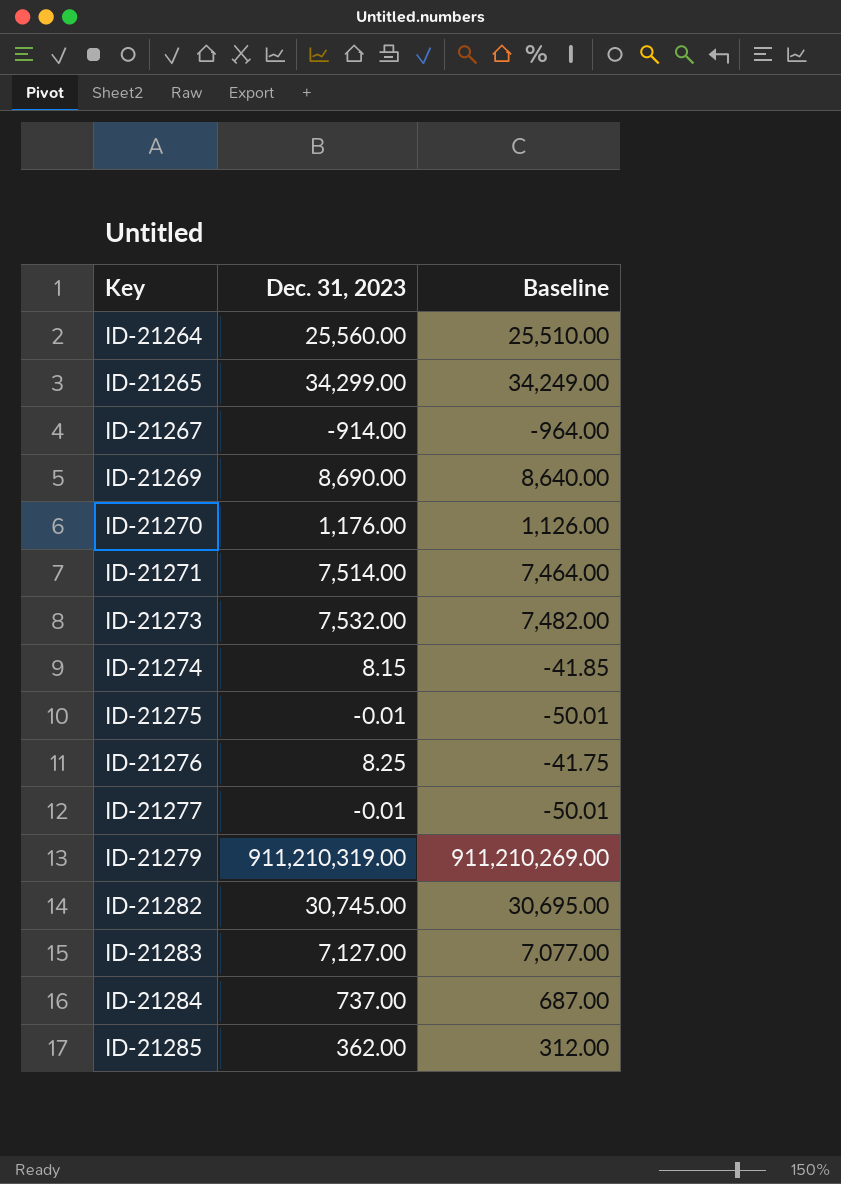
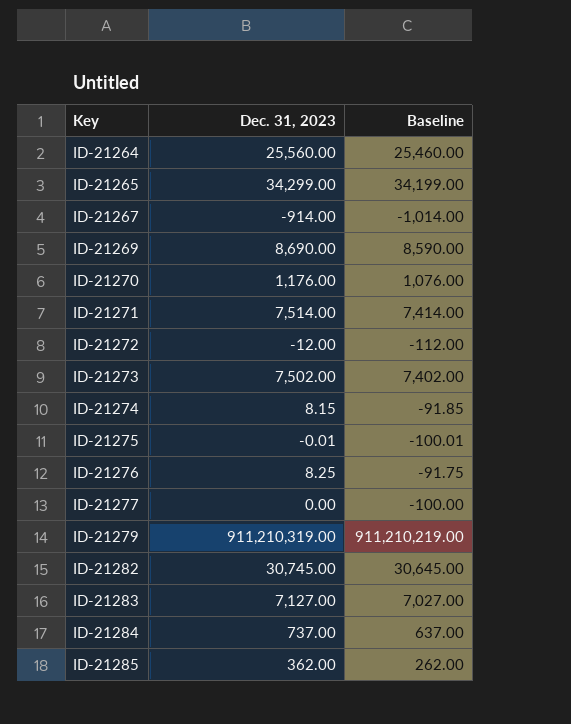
column Baseline | formula: [Dec. 31, 2023] - 50 -> [Dec. 31, 2023] - 100
row ID-21272: none -> -12.00 | -112.00
ID-21273 | Dec. 31, 2023: 7,532.00 -> 7,502.00
ID-21277 | Dec. 31, 2023: -0.01 -> 0.00

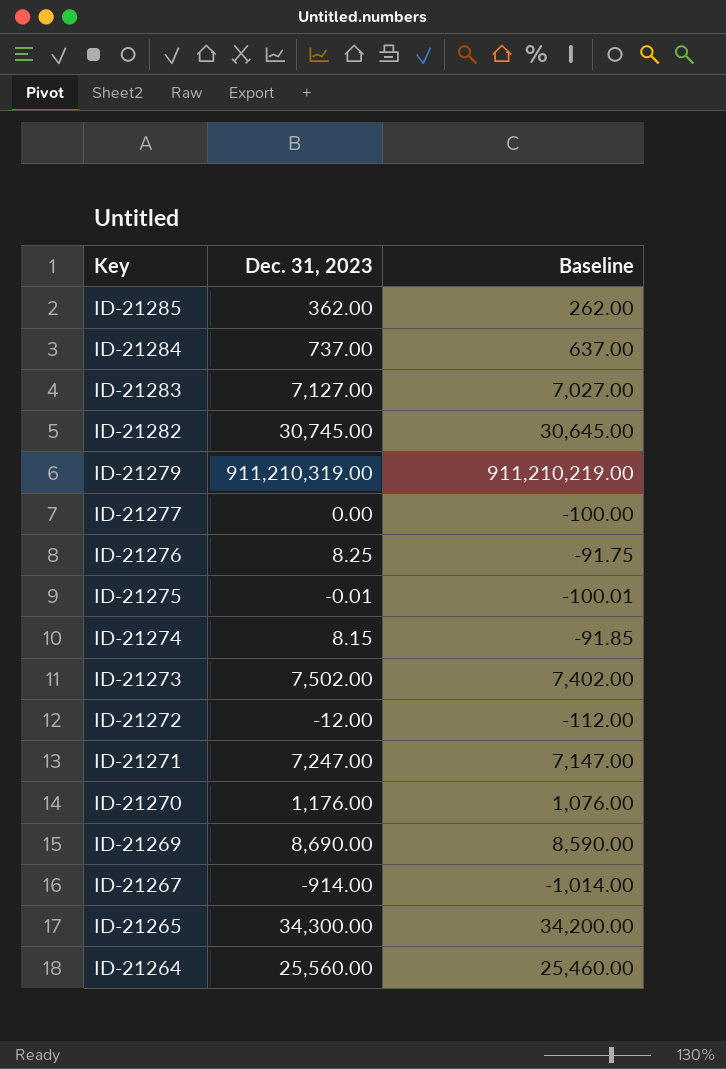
row order: Key ascending -> Key descending
ID-21271 | Dec. 31, 2023: 7,514.00 -> 7,247.00
ID-21271 | Baseline: 7,414.00 -> 7,147.00
ID-21265 | Dec. 31, 2023: 34,299.00 -> 34,300.00
ID-21265 | Baseline: 34,199.00 -> 34,200.00

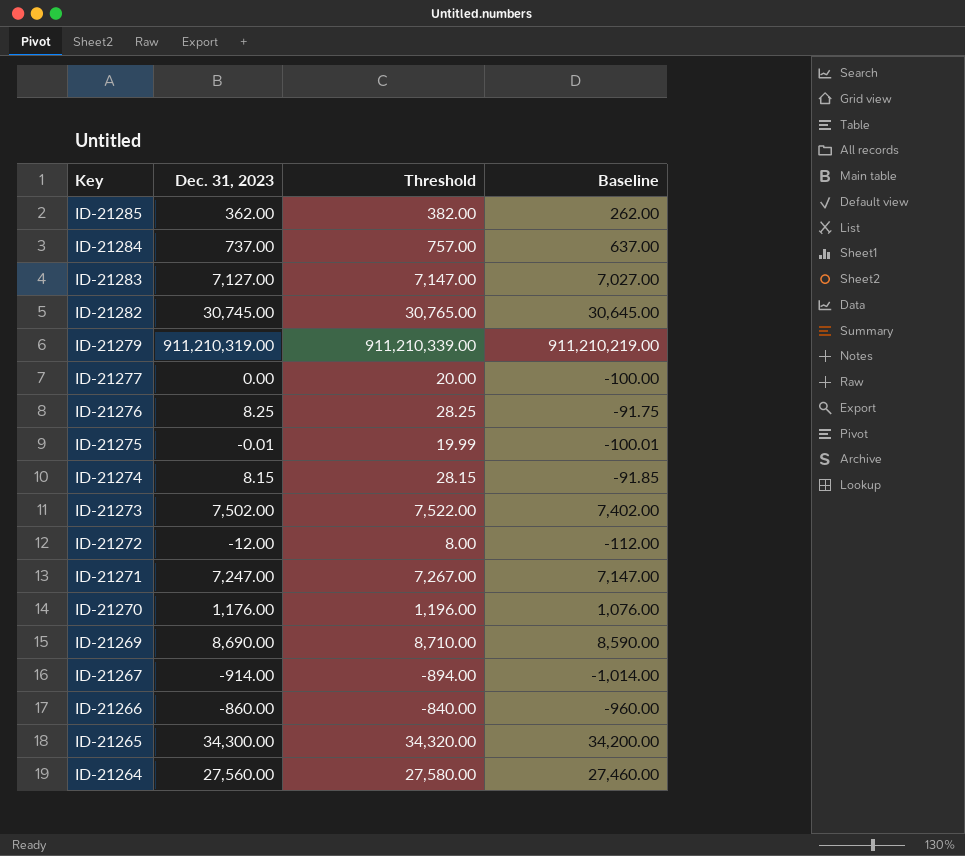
column Threshold | formula: none -> [Dec. 31, 2023] + 20
row ID-21266: none -> -860.00 | -840.00 | -960.00
ID-21264 | Dec. 31, 2023: 25,560.00 -> 27,560.00
ID-21264 | Baseline: 25,460.00 -> 27,460.00

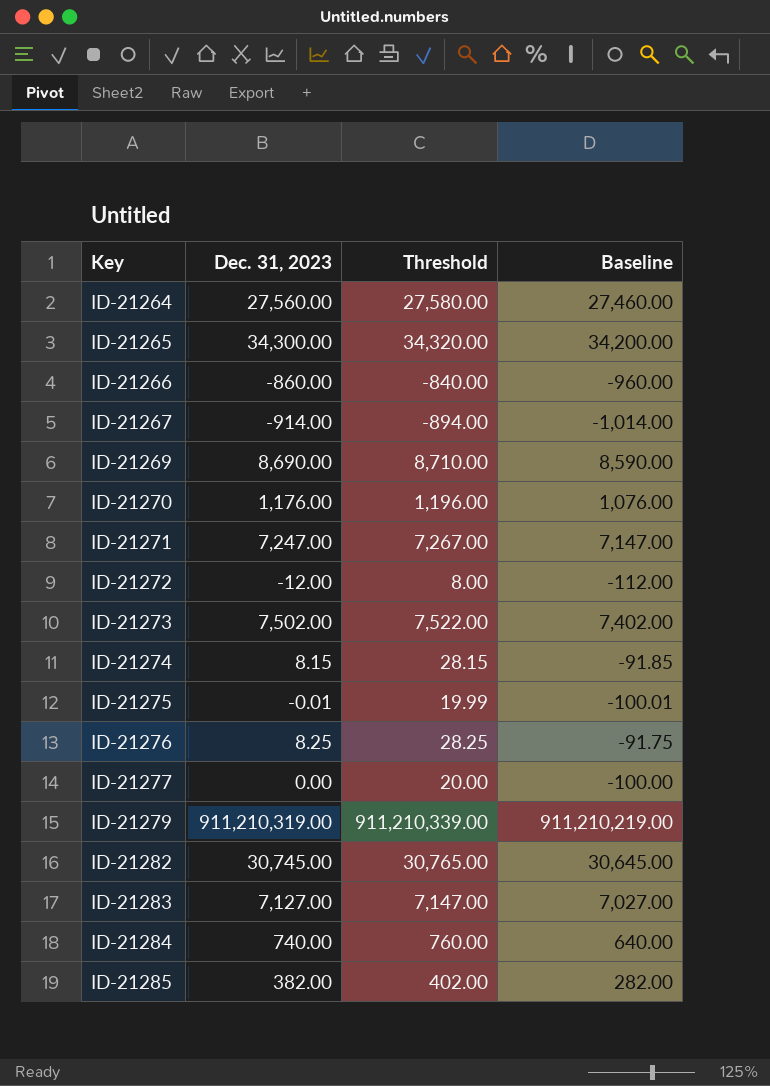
row order: Key descending -> Key ascending
ID-21284 | Dec. 31, 2023: 737.00 -> 740.00
ID-21284 | Threshold: 757.00 -> 760.00
ID-21284 | Baseline: 637.00 -> 640.00
ID-21285 | Dec. 31, 2023: 362.00 -> 382.00
ID-21285 | Threshold: 382.00 -> 402.00
ID-21285 | Baseline: 262.00 -> 282.00

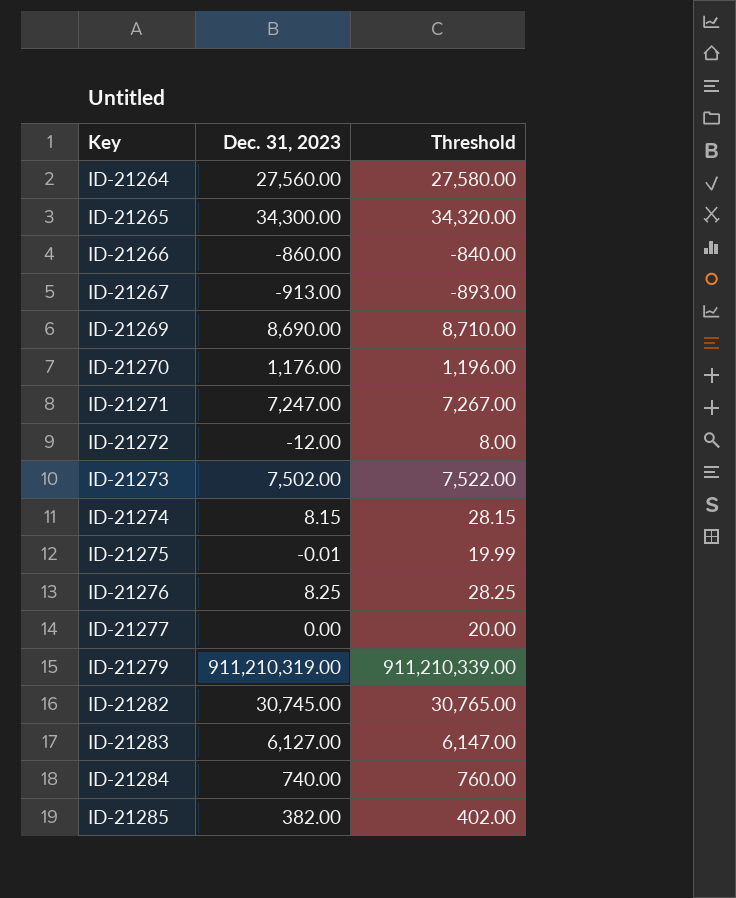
column Baseline | formula: [Dec. 31, 2023] - 100 -> none
ID-21267 | Dec. 31, 2023: -914.00 -> -913.00
ID-21267 | Threshold: -894.00 -> -893.00
ID-21283 | Dec. 31, 2023: 7,127.00 -> 6,127.00
ID-21283 | Threshold: 7,147.00 -> 6,147.00

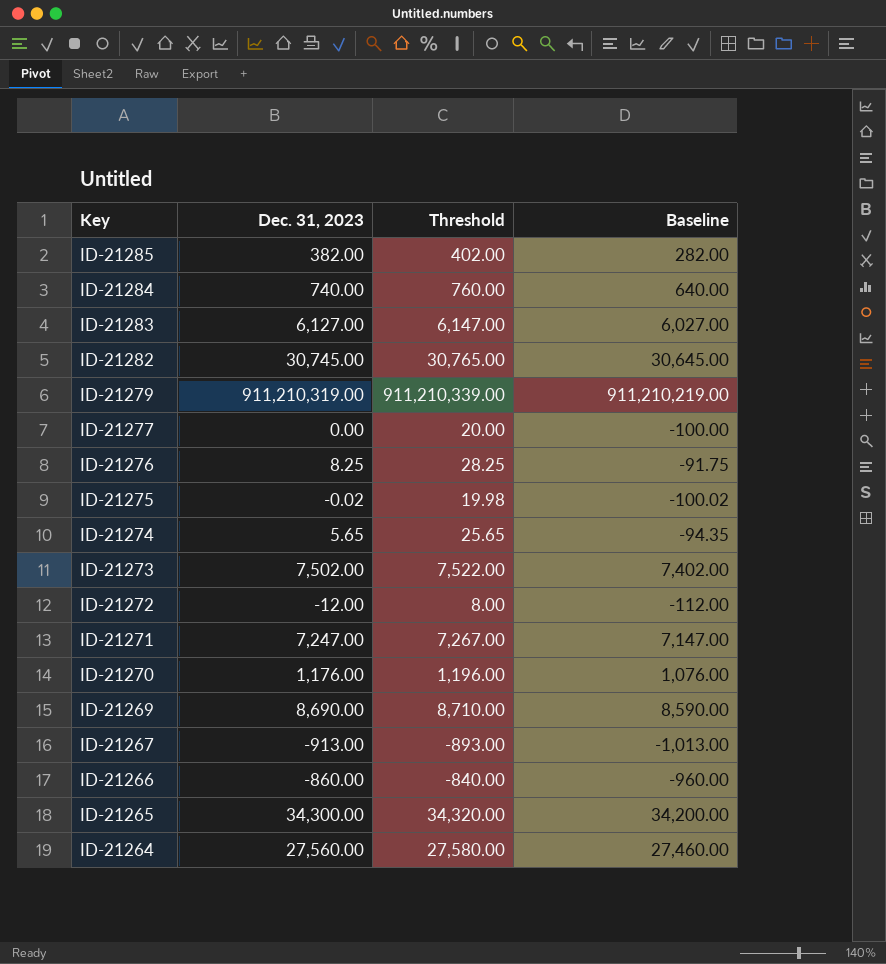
row order: Key ascending -> Key descending
column Baseline | formula: none -> [Dec. 31, 2023] - 100
ID-21275 | Dec. 31, 2023: -0.01 -> -0.02
ID-21275 | Threshold: 19.99 -> 19.98
ID-21274 | Dec. 31, 2023: 8.15 -> 5.65
ID-21274 | Threshold: 28.15 -> 25.65

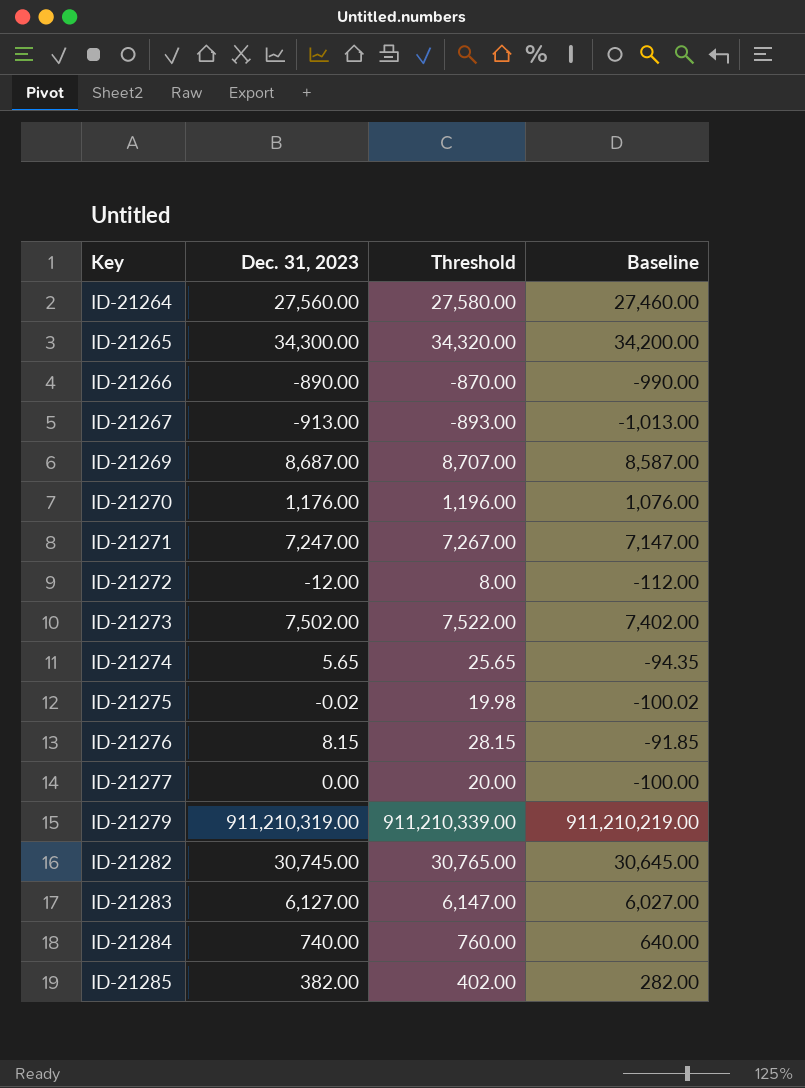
row order: Key descending -> Key ascending
ID-21266 | Dec. 31, 2023: -860.00 -> -890.00
ID-21266 | Threshold: -840.00 -> -870.00
ID-21266 | Baseline: -960.00 -> -990.00
ID-21269 | Dec. 31, 2023: 8,690.00 -> 8,687.00
ID-21269 | Threshold: 8,710.00 -> 8,707.00
ID-21269 | Baseline: 8,590.00 -> 8,587.00
ID-21276 | Dec. 31, 2023: 8.25 -> 8.15
ID-21276 | Threshold: 28.25 -> 28.15
ID-21276 | Baseline: -91.75 -> -91.85

